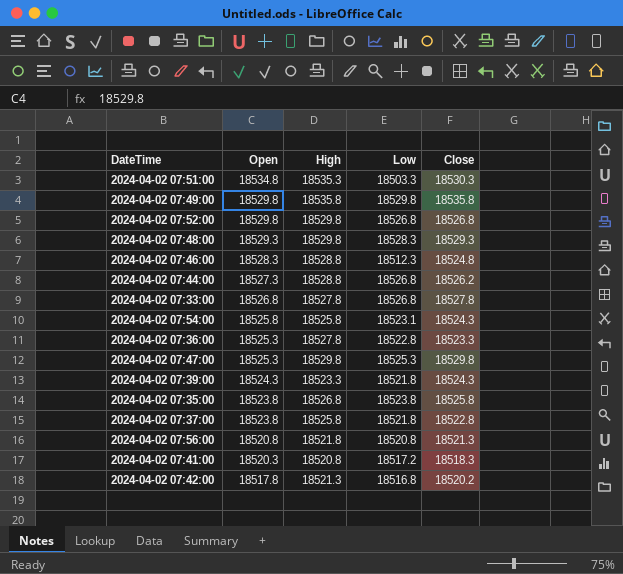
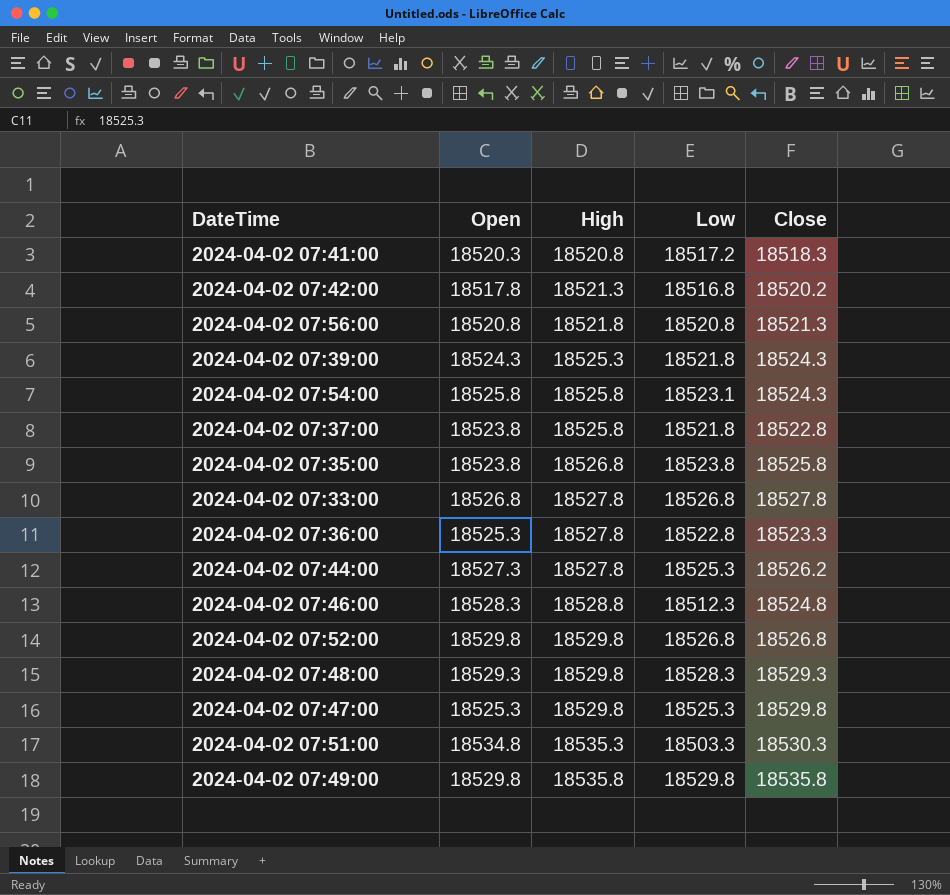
row order: Open descending -> High ascending
2024-04-02 07:39:00 | High: 18523.3 -> 18525.3
2024-04-02 07:44:00 | High: 18528.8 -> 18527.8
2024-04-02 07:44:00 | Low: 18526.8 -> 18525.3

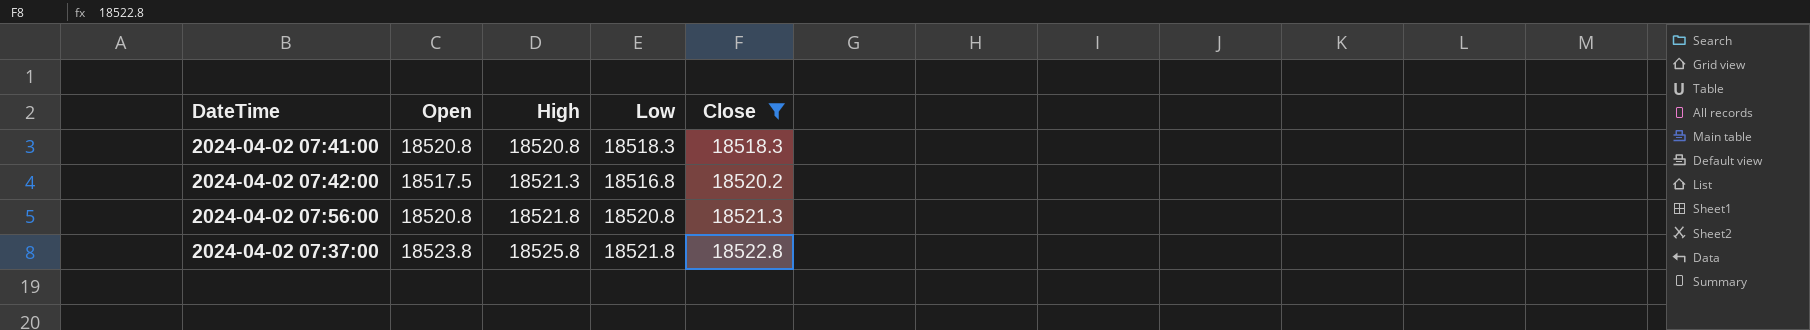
filter: none -> Close <= 18522.8
2024-04-02 07:41:00 | Open: 18520.3 -> 18520.8
2024-04-02 07:41:00 | Low: 18517.2 -> 18518.3
2024-04-02 07:42:00 | Open: 18517.8 -> 18517.5

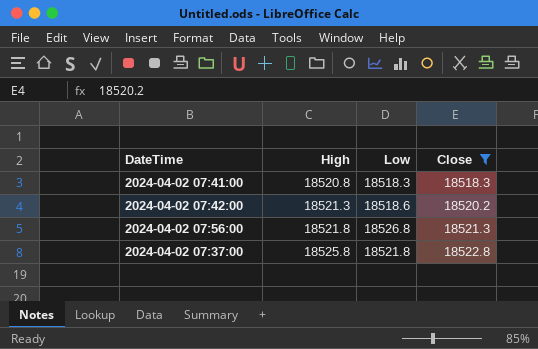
column Open | position: 2 -> none
2024-04-02 07:42:00 | Low: 18516.8 -> 18518.6
2024-04-02 07:56:00 | Low: 18520.8 -> 18526.8

